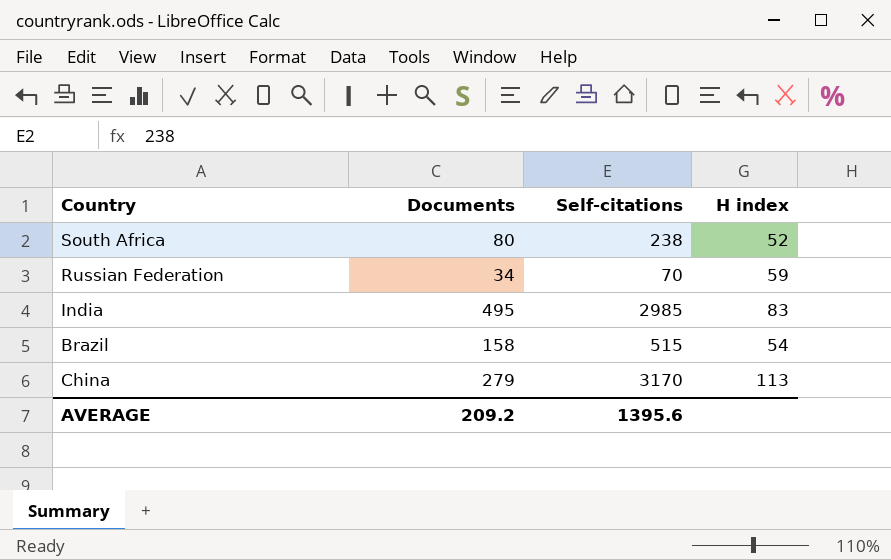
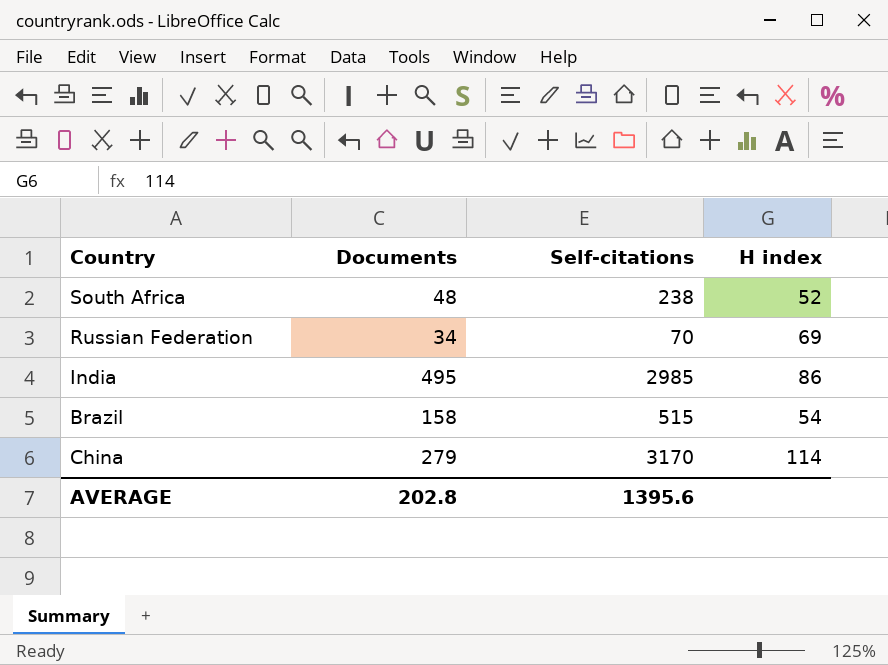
South Africa | Documents: 80 -> 48
Russian Federation | H index: 59 -> 69
India | H index: 83 -> 86
China | H index: 113 -> 114
AVERAGE | Documents: 209.2 -> 202.8

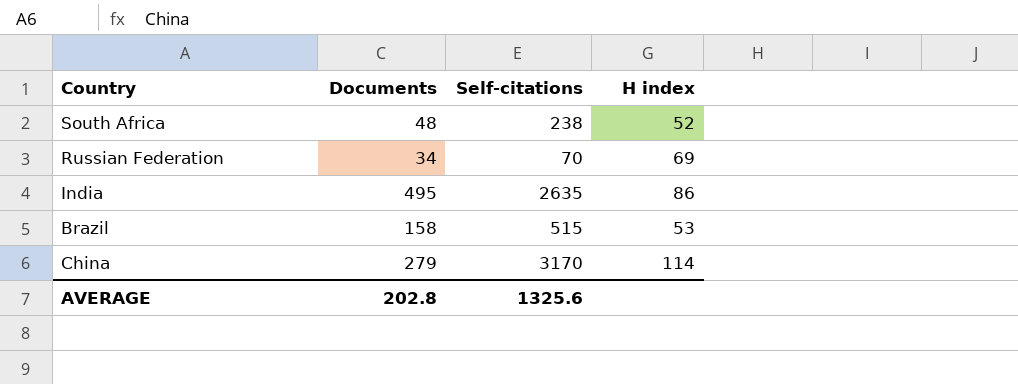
India | Self-citations: 2985 -> 2635
Brazil | H index: 54 -> 53
AVERAGE | Self-citations: 1395.6 -> 1325.6

